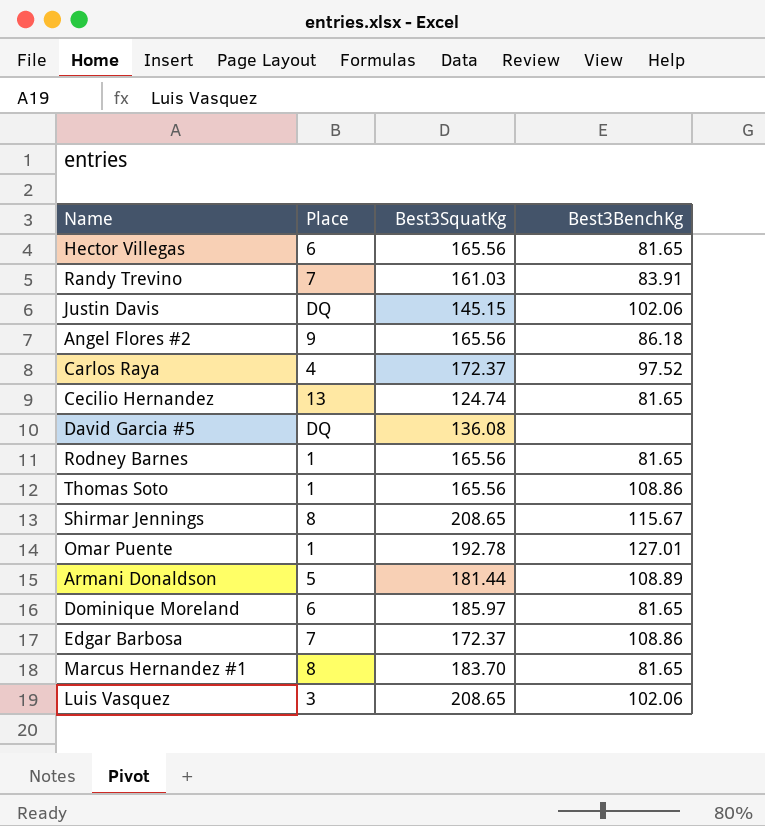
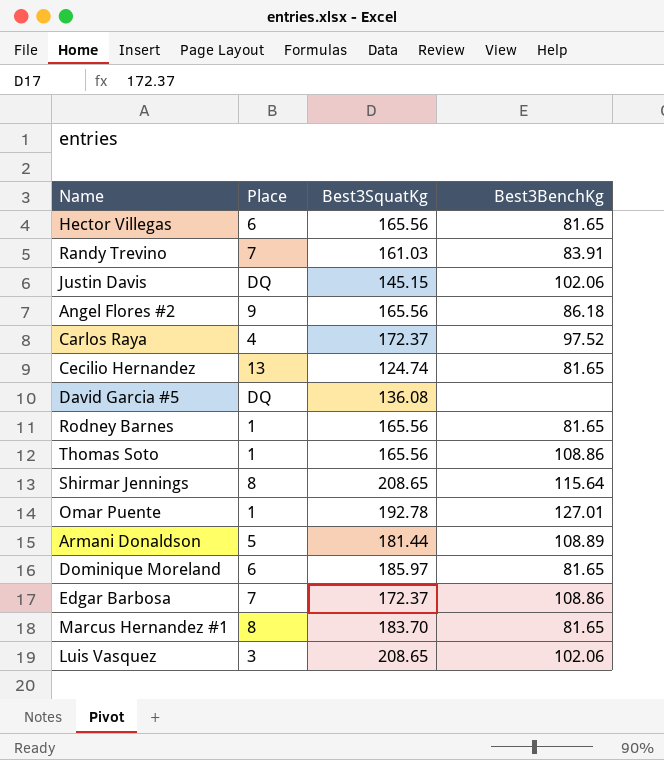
Shirmar Jennings | Best3BenchKg: 115.67 -> 115.64

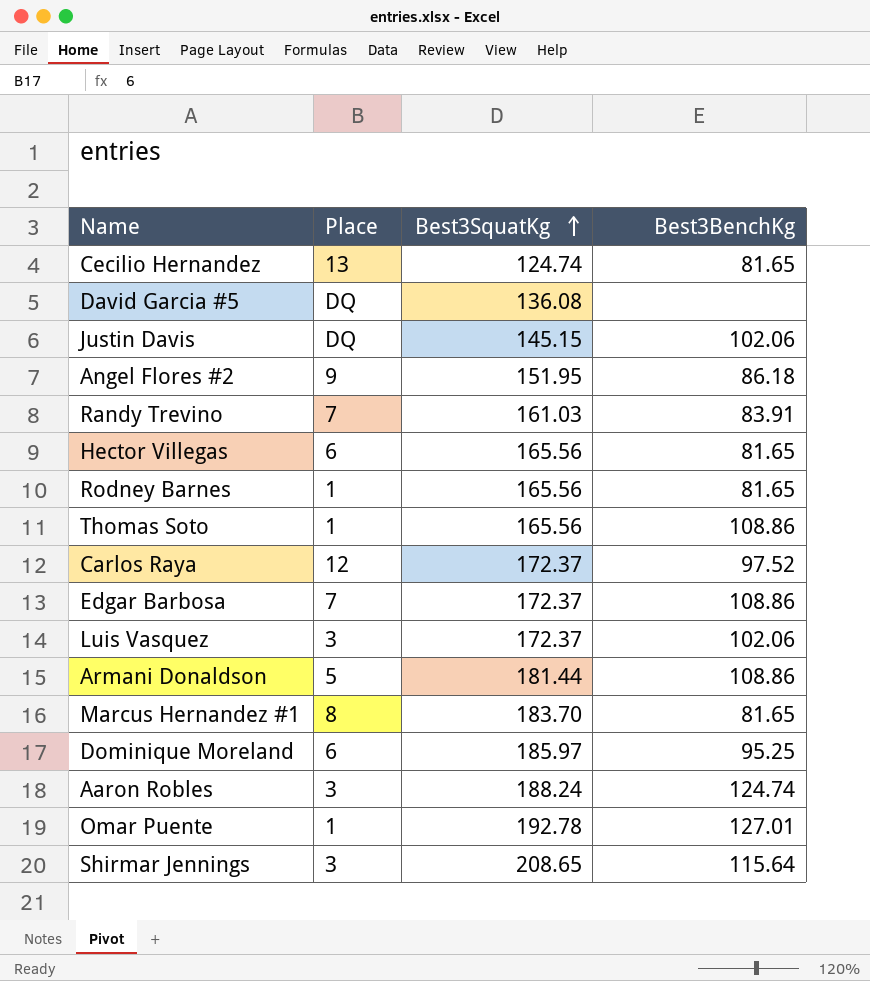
row order: none -> Best3SquatKg ascending
Angel Flores #2 | Best3SquatKg: 165.56 -> 151.95
Carlos Raya | Place: 4 -> 12
Luis Vasquez | Best3SquatKg: 208.65 -> 172.37
Armani Donaldson | Best3BenchKg: 108.89 -> 108.86
Dominique Moreland | Best3BenchKg: 81.65 -> 95.25
row Aaron Robles: none -> 3 | 188.24 | 124.74
Shirmar Jennings | Place: 8 -> 3

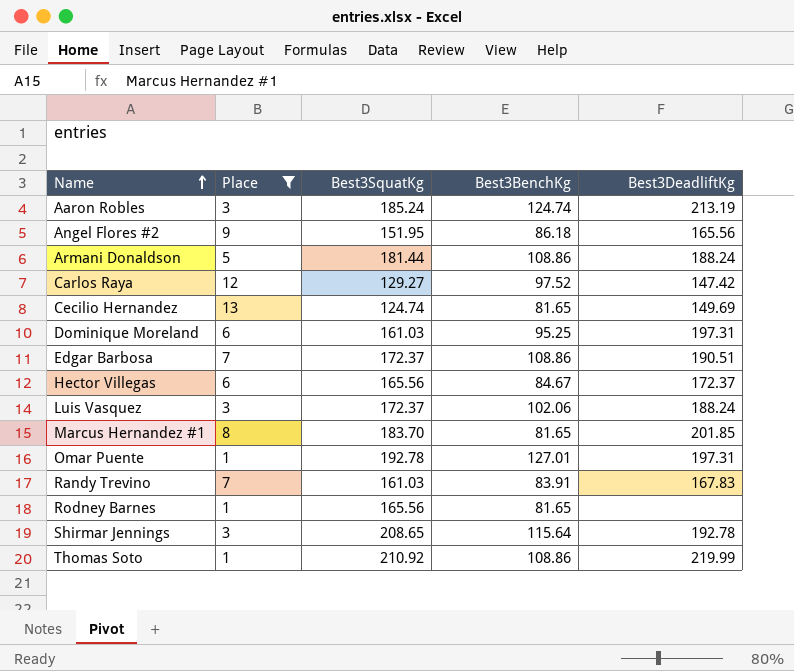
filter: none -> Place != DQ
row order: Best3SquatKg ascending -> Name ascending
column Best3DeadliftKg | position: none -> 5
Aaron Robles | Best3SquatKg: 188.24 -> 185.24
Carlos Raya | Best3SquatKg: 172.37 -> 129.27
Dominique Moreland | Best3SquatKg: 185.97 -> 161.03
Hector Villegas | Best3BenchKg: 81.65 -> 84.67
Thomas Soto | Best3SquatKg: 165.56 -> 210.92

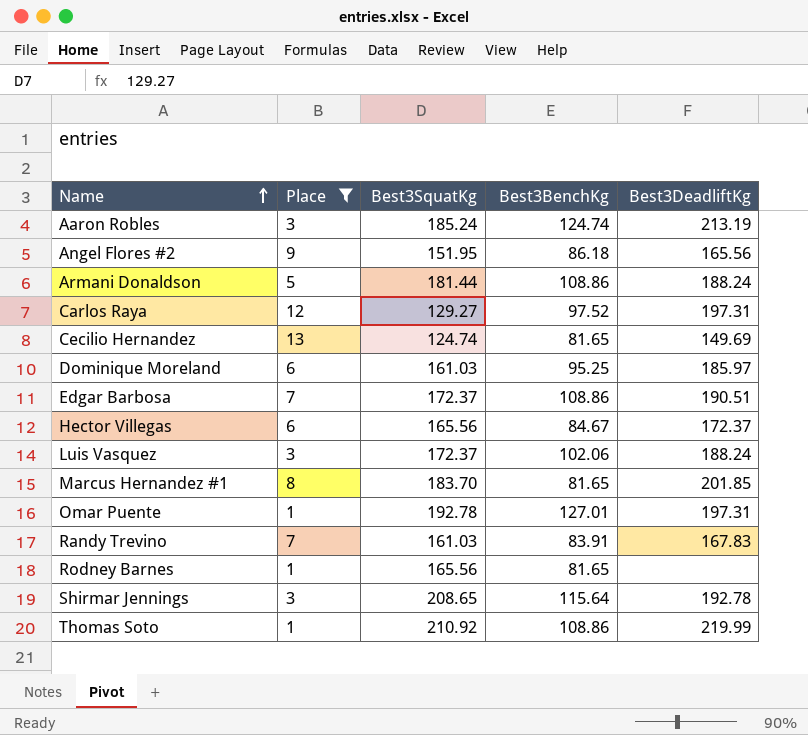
Carlos Raya | Best3DeadliftKg: 147.42 -> 197.31
Dominique Moreland | Best3DeadliftKg: 197.31 -> 185.97

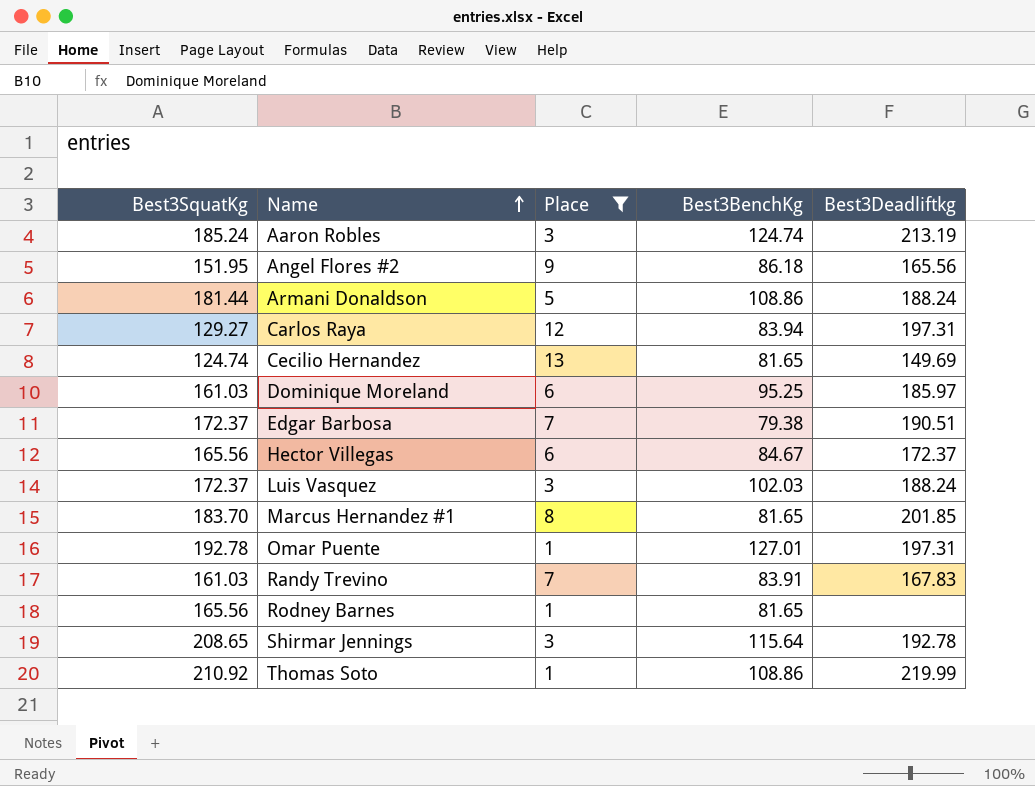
column Best3SquatKg | position: 3 -> 1
column name: Best3DeadliftKg -> Best3Deadliftkg
Carlos Raya | Best3BenchKg: 97.52 -> 83.94
Edgar Barbosa | Best3BenchKg: 108.86 -> 79.38
Luis Vasquez | Best3BenchKg: 102.06 -> 102.03

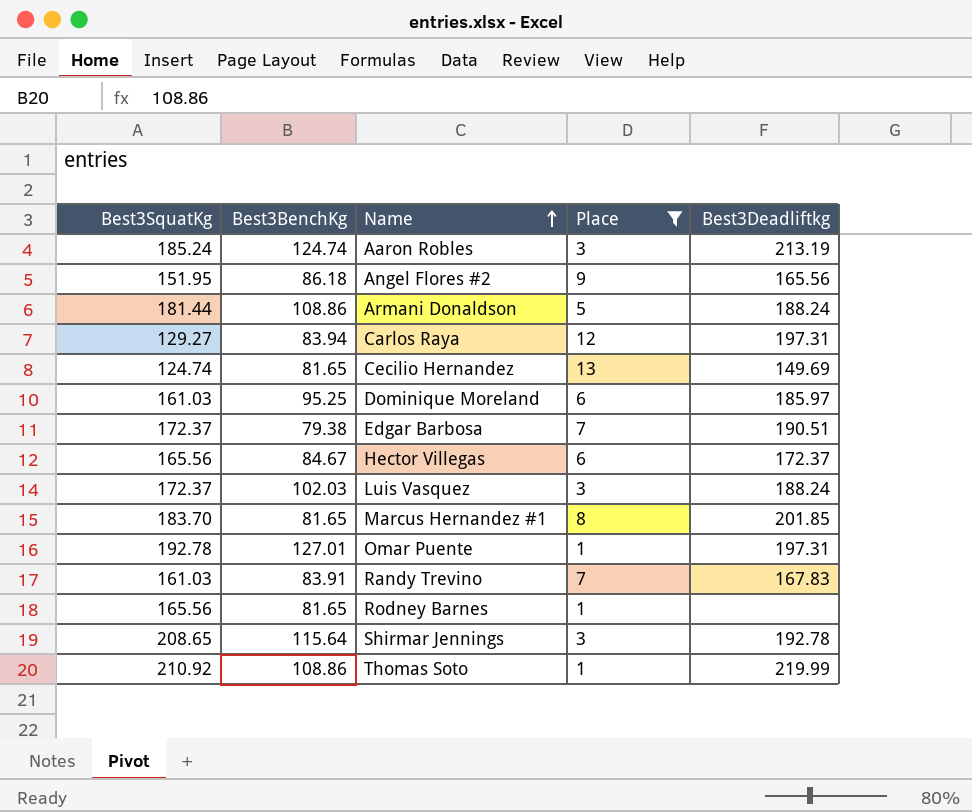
column Best3BenchKg | position: 4 -> 2

